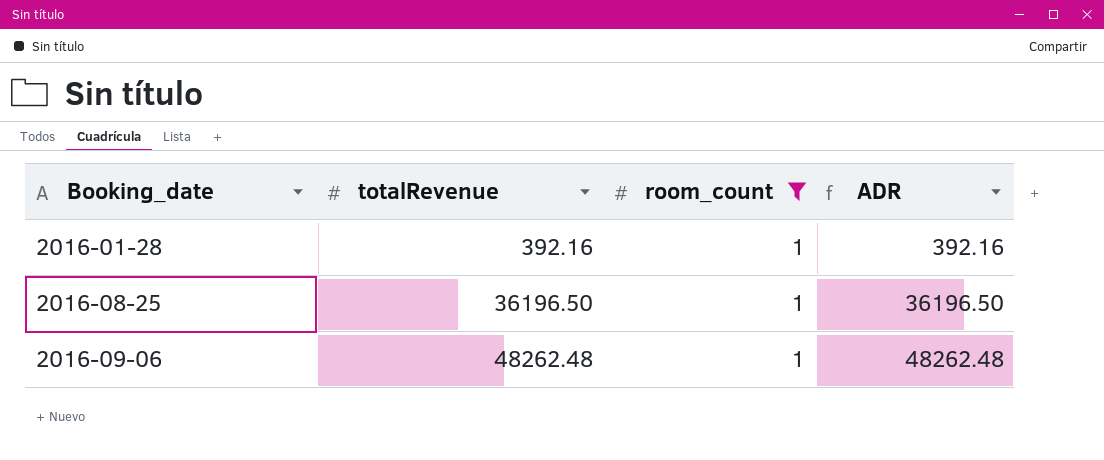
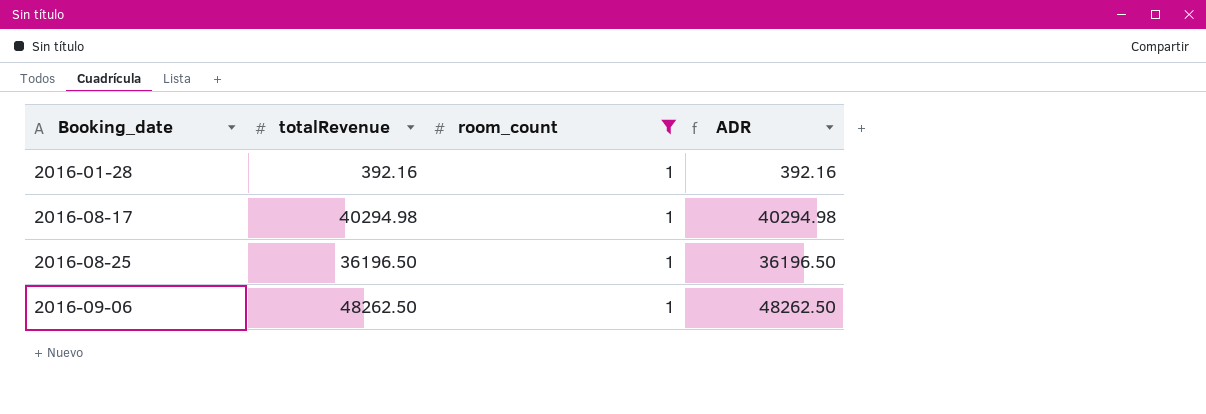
row 2016-08-17: none -> 40294.98 | 1 | 40294.98
2016-09-06 | totalRevenue: 48262.48 -> 48262.50
2016-09-06 | ADR: 48262.48 -> 48262.50

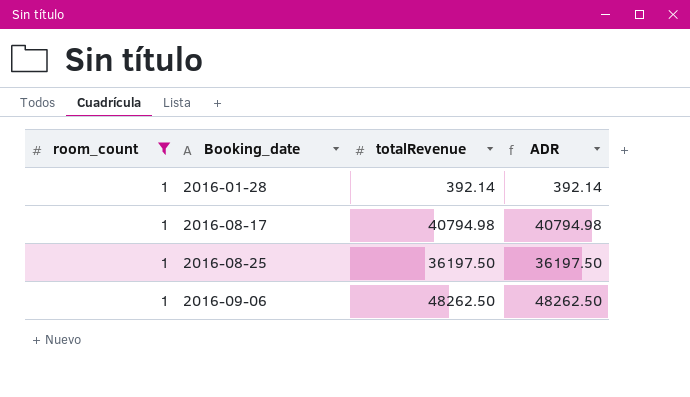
column room_count | position: 3 -> 1
2016-01-28 | totalRevenue: 392.16 -> 392.14
2016-01-28 | ADR: 392.16 -> 392.14
2016-08-17 | totalRevenue: 40294.98 -> 40794.98
2016-08-17 | ADR: 40294.98 -> 40794.98
2016-08-25 | totalRevenue: 36196.50 -> 36197.50
2016-08-25 | ADR: 36196.50 -> 36197.50

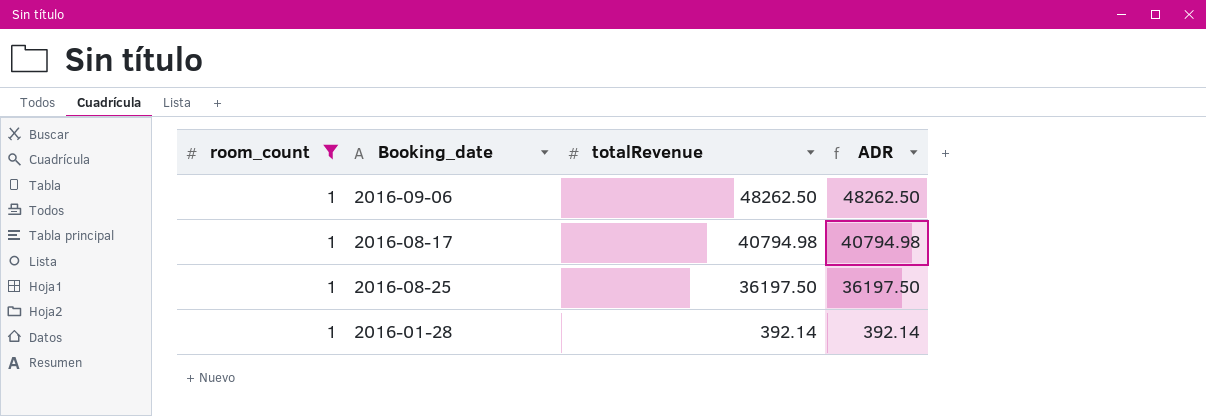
row order: Booking_date ascending -> totalRevenue descending

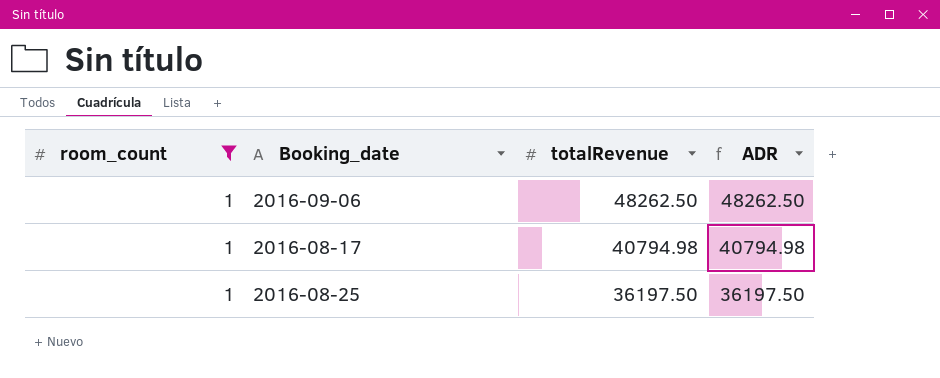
row 2016-01-28: 1 | 392.14 | 392.14 -> none

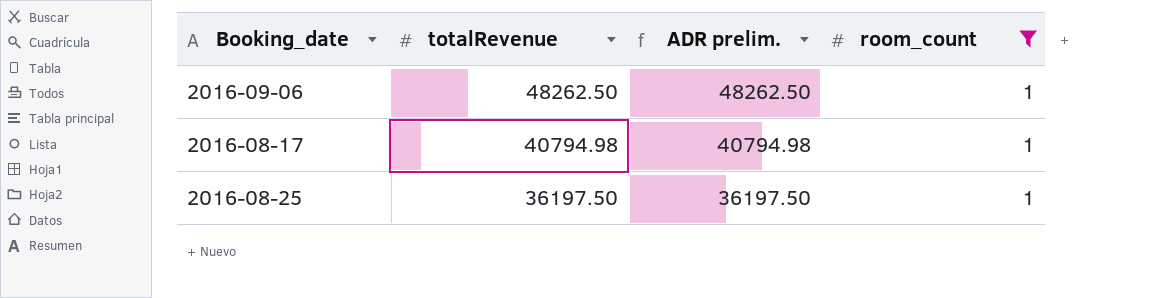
column name: ADR -> ADR prelim.
column room_count | position: 1 -> 4

